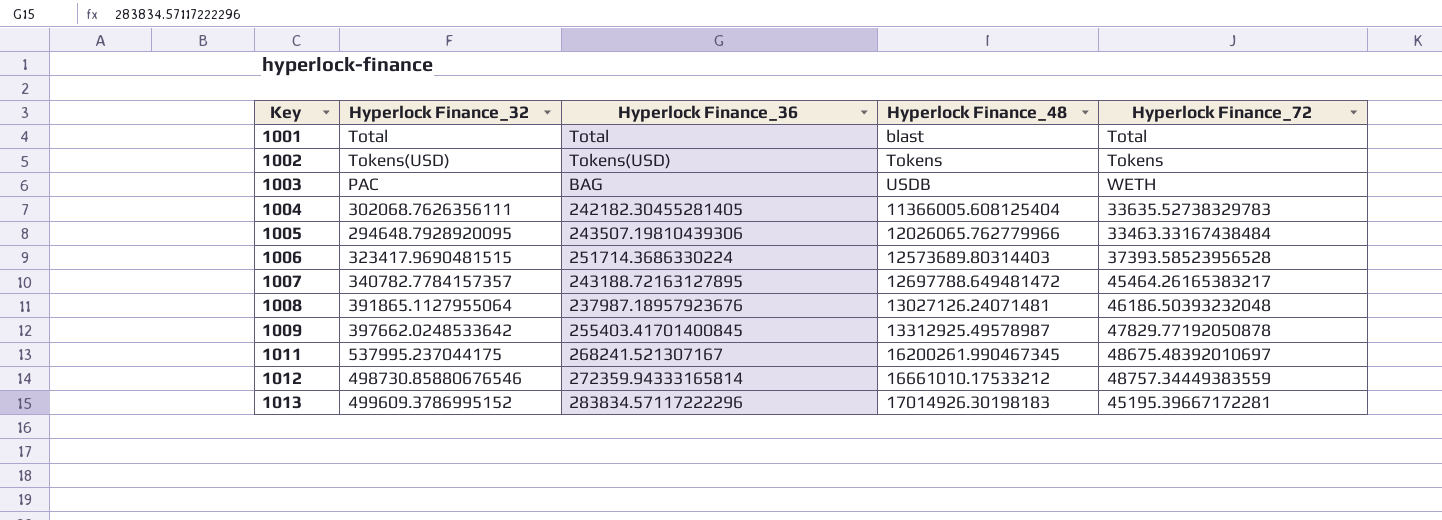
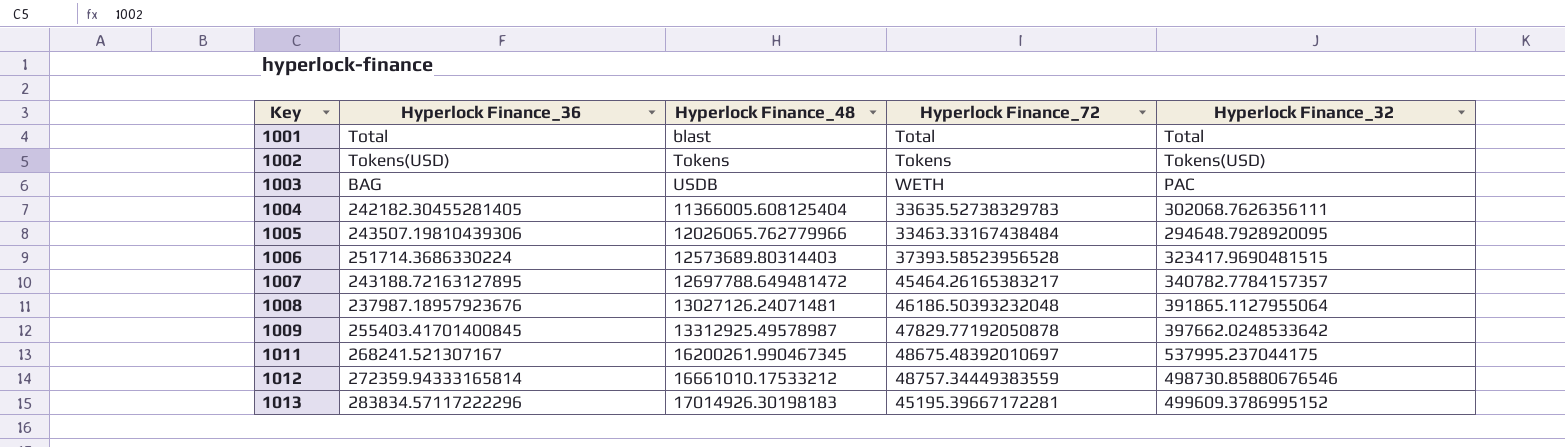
column Hyperlock Finance_32 | position: 2 -> 5

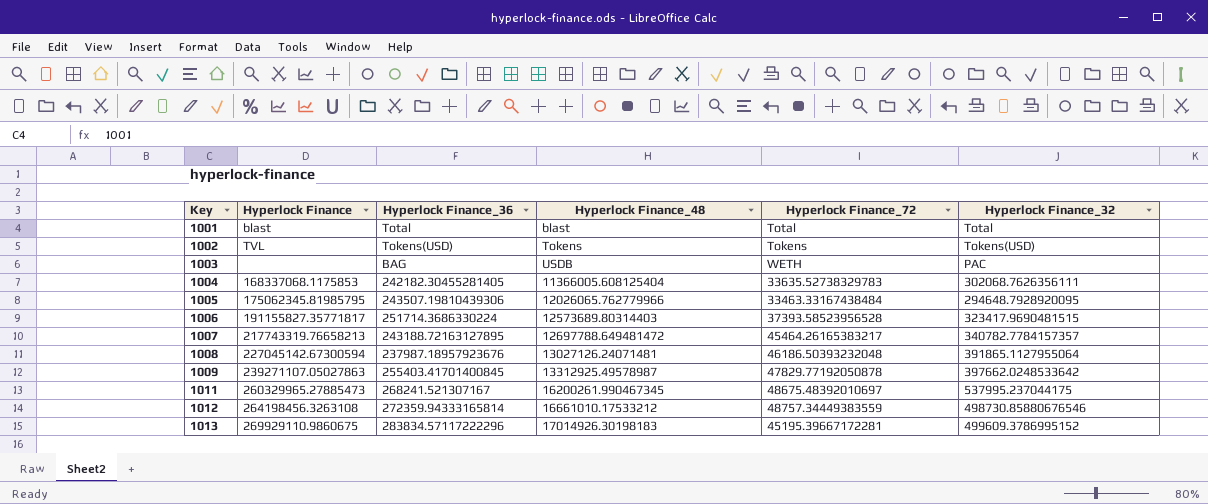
column Hyperlock Finance | position: none -> 2

